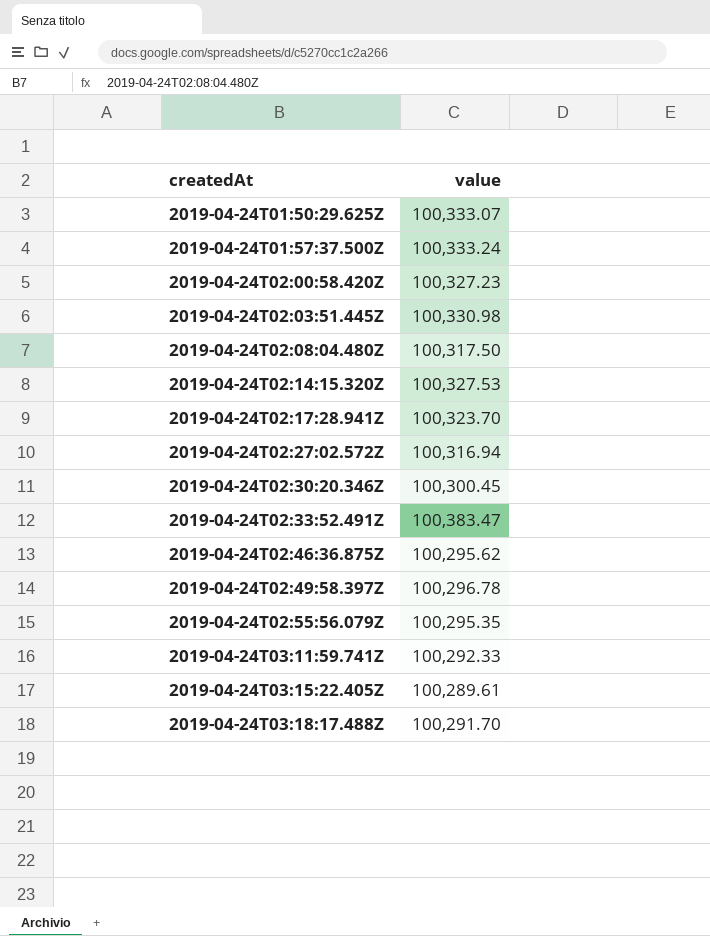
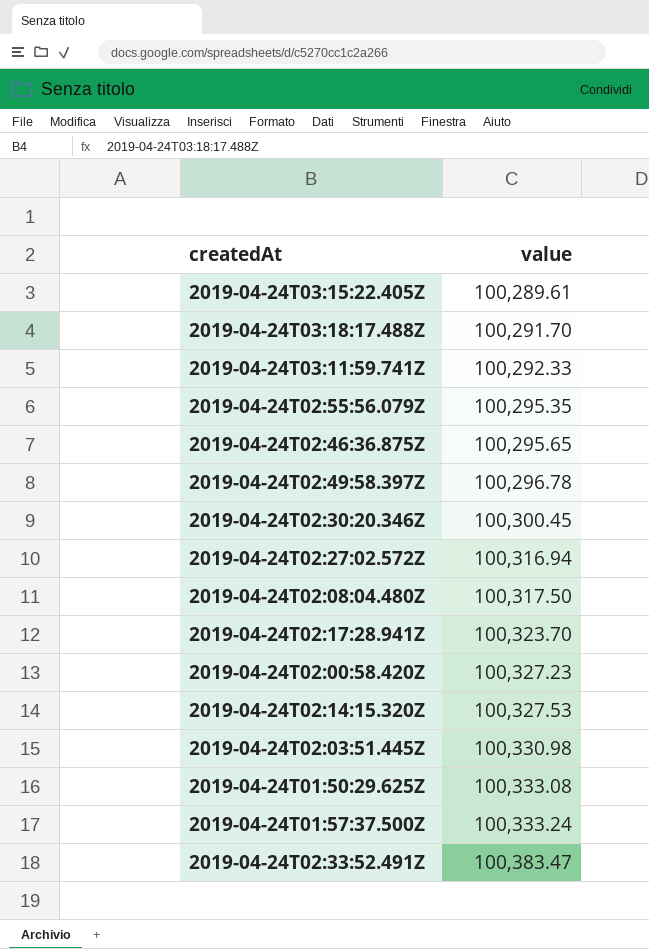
row order: createdAt ascending -> value ascending
2019-04-24T02:46:36.875Z | value: 100,295.62 -> 100,295.65
2019-04-24T01:50:29.625Z | value: 100,333.07 -> 100,333.08

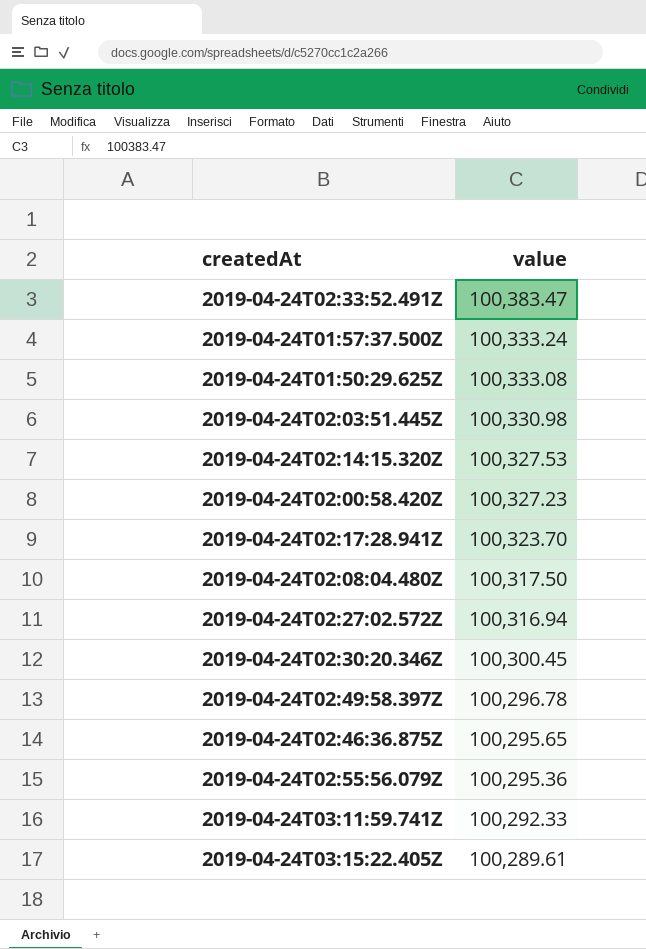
row order: value ascending -> value descending
row 2019-04-24T03:18:17.488Z: 100,291.70 -> none
2019-04-24T02:55:56.079Z | value: 100,295.35 -> 100,295.36

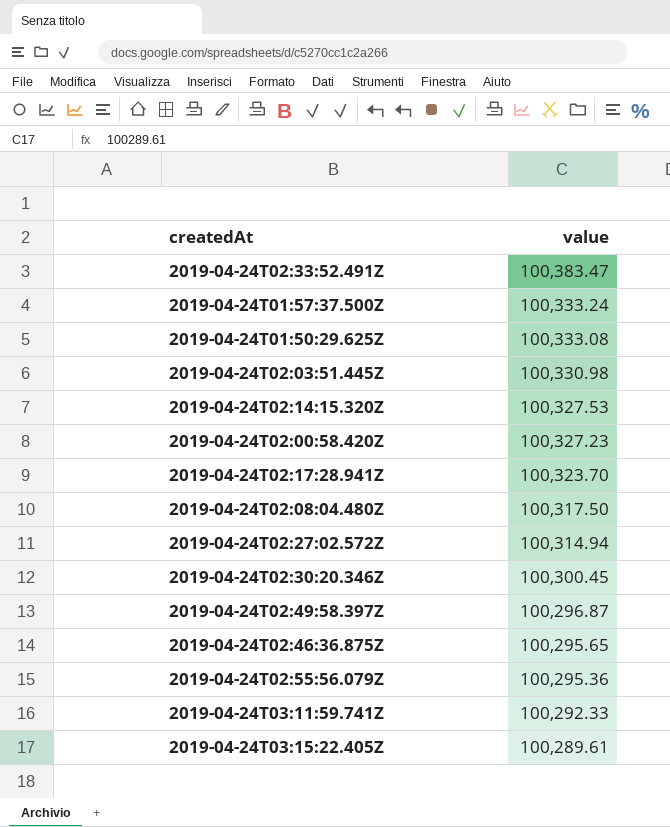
2019-04-24T02:27:02.572Z | value: 100,316.94 -> 100,314.94
2019-04-24T02:49:58.397Z | value: 100,296.78 -> 100,296.87

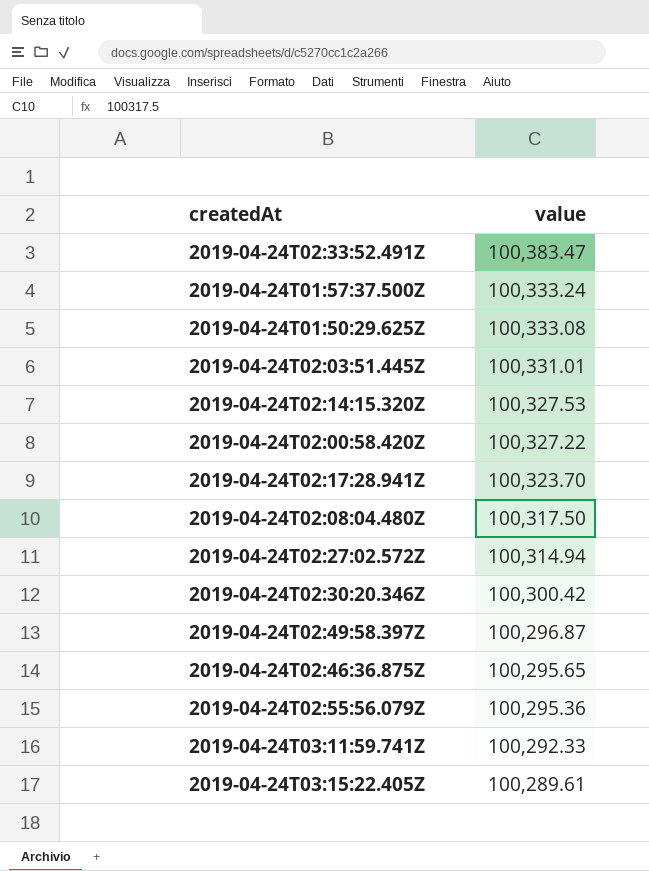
2019-04-24T02:03:51.445Z | value: 100,330.98 -> 100,331.01
2019-04-24T02:00:58.420Z | value: 100,327.23 -> 100,327.22
2019-04-24T02:30:20.346Z | value: 100,300.45 -> 100,300.42

